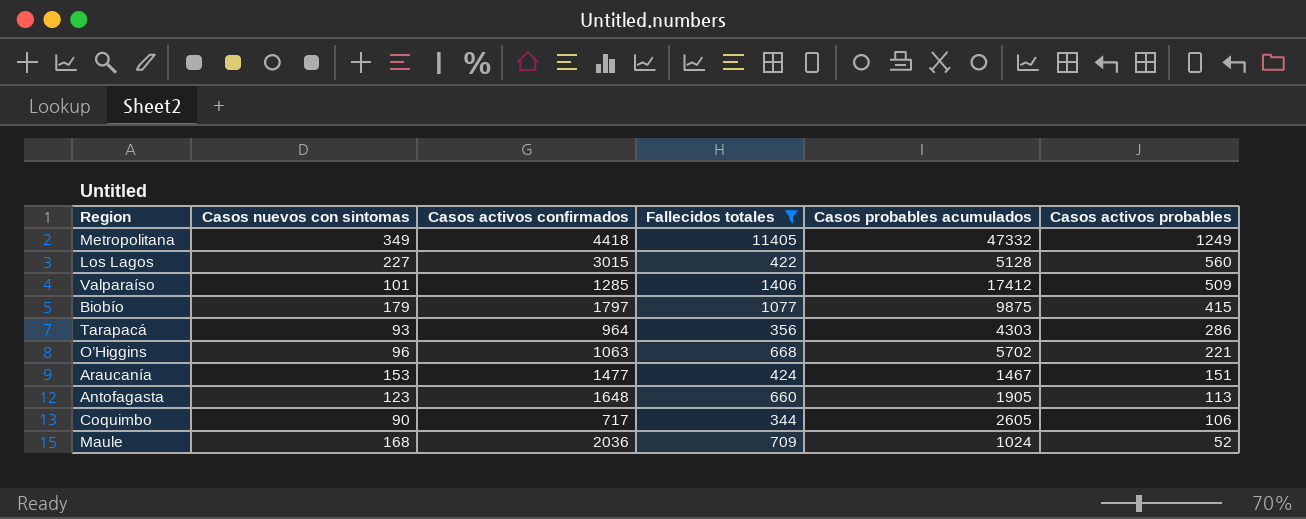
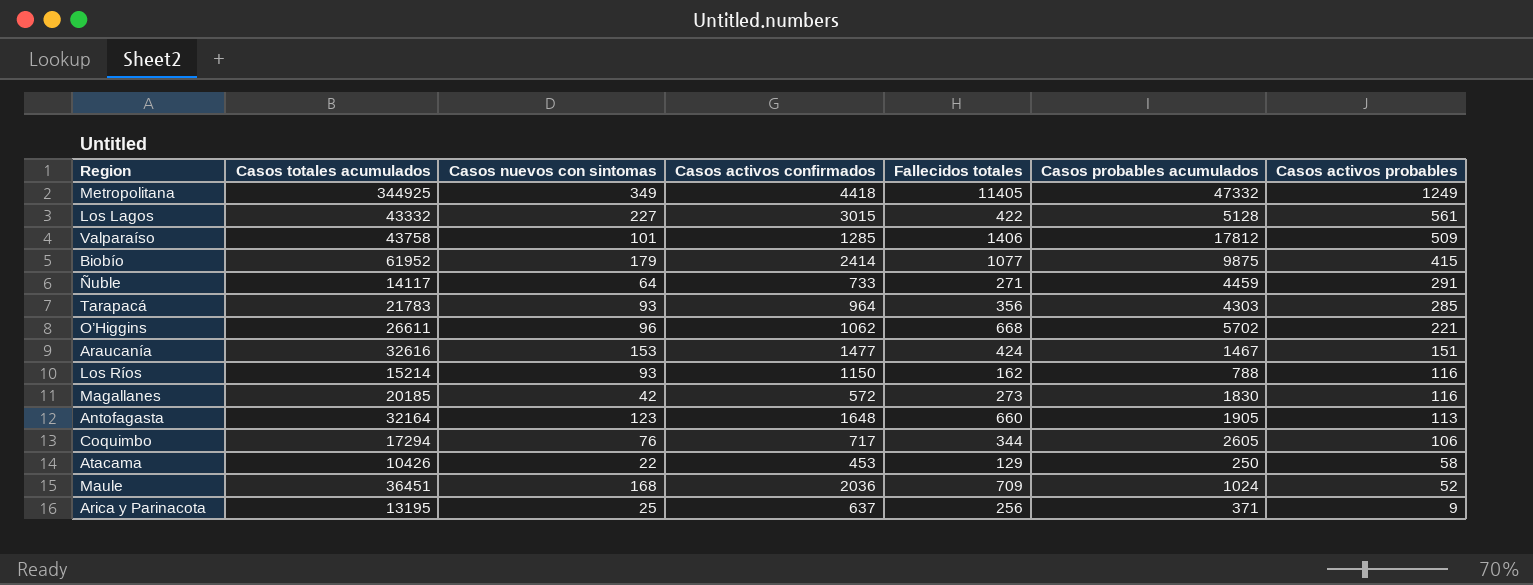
filter: Fallecidos totales >= 344 -> none
column Casos totales acumulados | position: none -> 2
Los Lagos | Casos activos probables: 560 -> 561
Valparaíso | Casos probables acumulados: 17412 -> 17812
Biobío | Casos activos confirmados: 1797 -> 2414
Tarapacá | Casos activos probables: 286 -> 285
O’Higgins | Casos activos confirmados: 1063 -> 1062
Coquimbo | Casos nuevos con sintomas: 90 -> 76

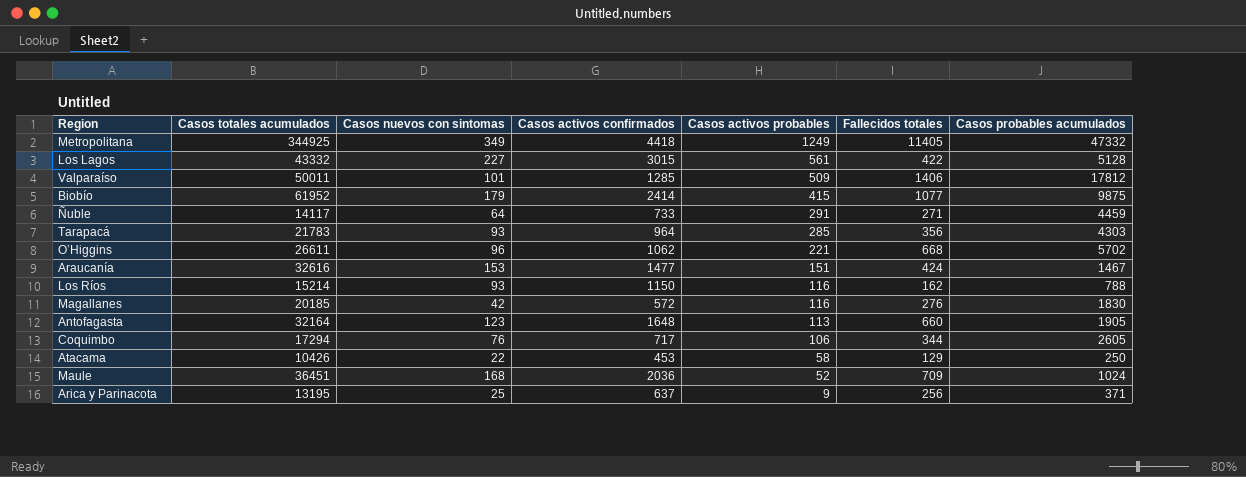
column Casos activos probables | position: 7 -> 5
Valparaíso | Casos totales acumulados: 43758 -> 50011
Magallanes | Fallecidos totales: 273 -> 276

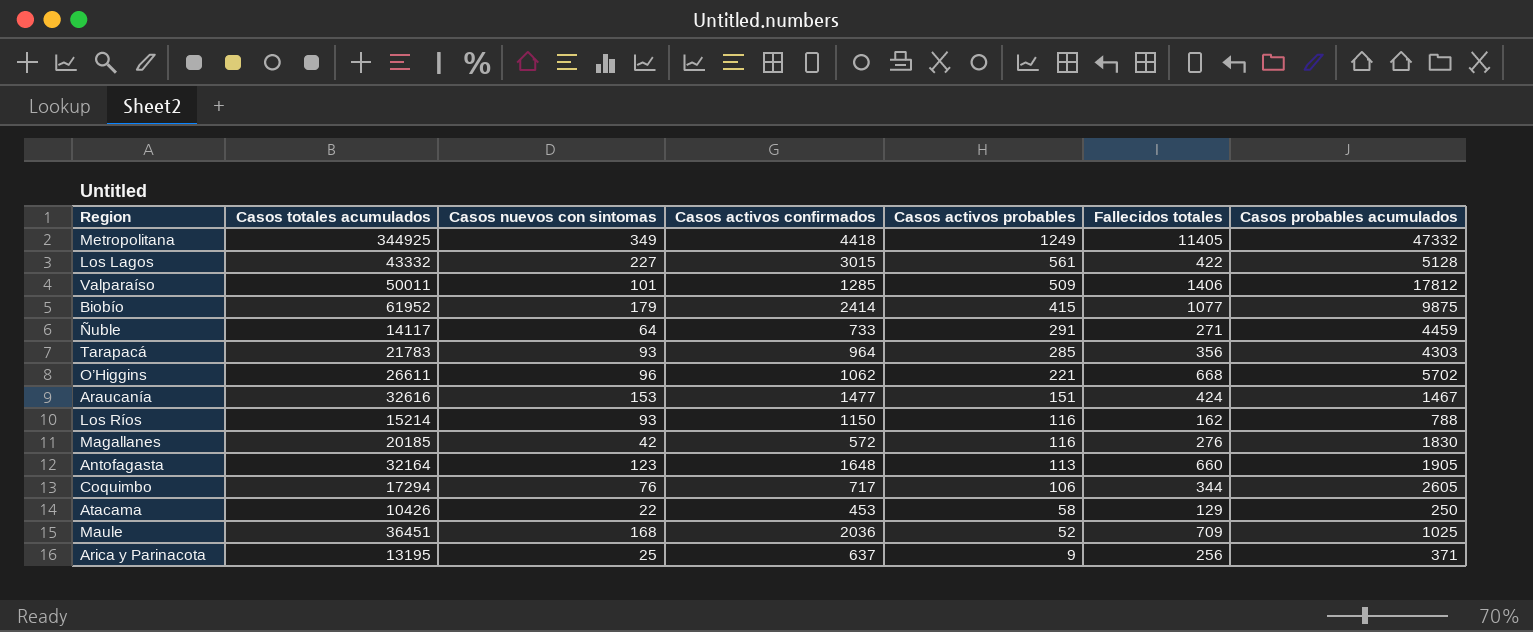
Maule | Casos probables acumulados: 1024 -> 1025

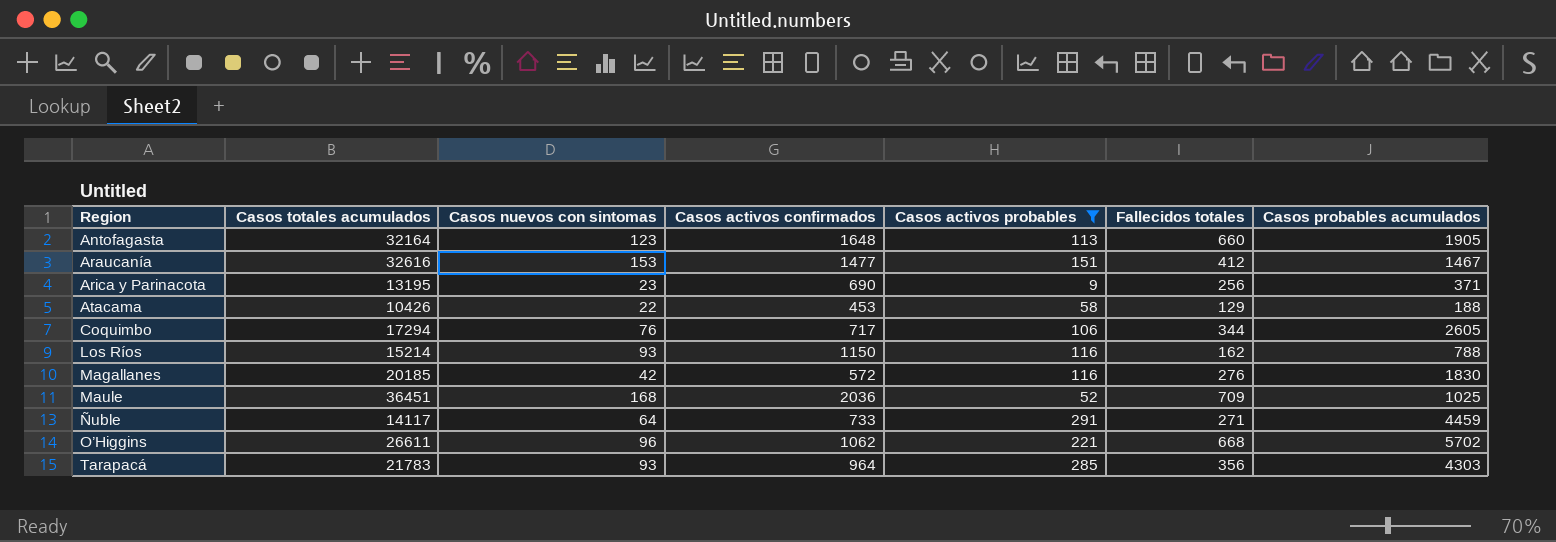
filter: none -> Casos activos probables <= 291
row order: Casos activos probables descending -> Region ascending
Araucanía | Fallecidos totales: 424 -> 412
Arica y Parinacota | Casos nuevos con sintomas: 25 -> 23
Arica y Parinacota | Casos activos confirmados: 637 -> 690
Atacama | Casos probables acumulados: 250 -> 188

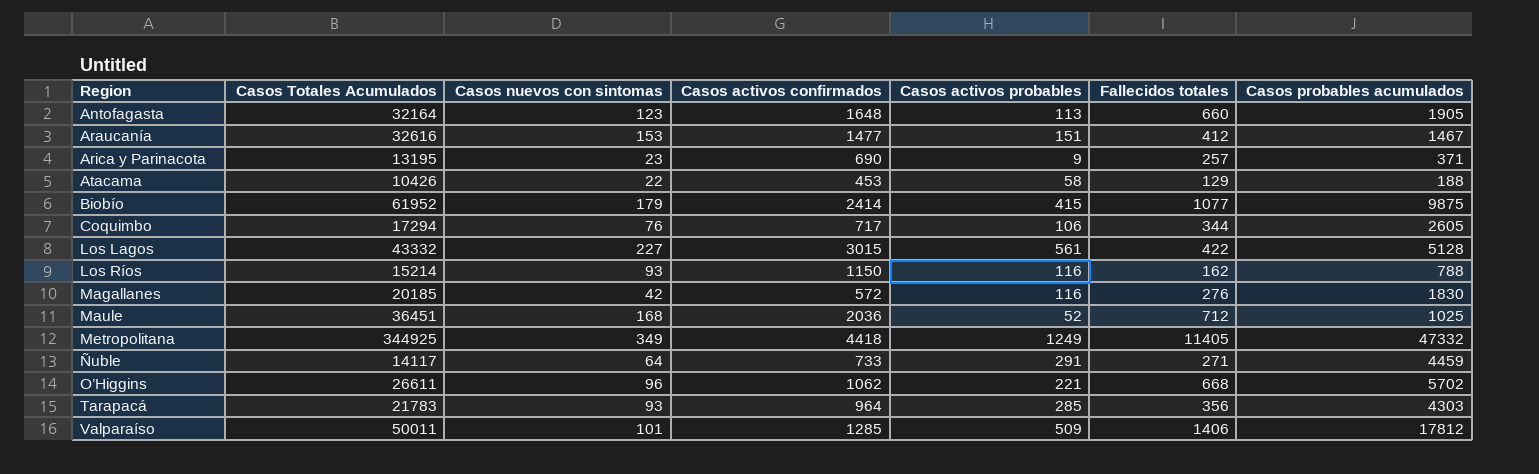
filter: Casos activos probables <= 291 -> none
column name: Casos totales acumulados -> Casos Totales Acumulados
Arica y Parinacota | Fallecidos totales: 256 -> 257
Maule | Fallecidos totales: 709 -> 712

